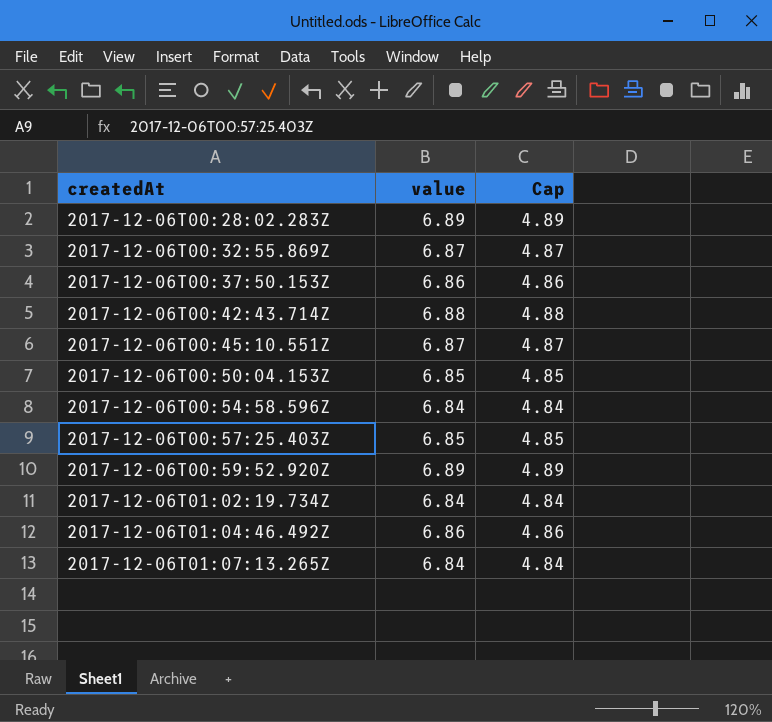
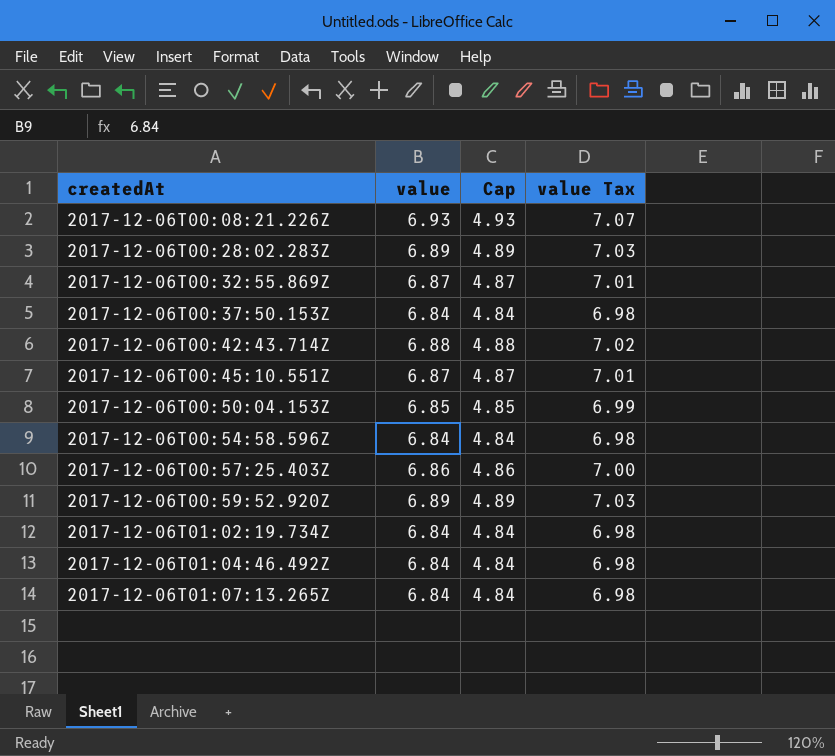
column value Tax | formula: none -> [value] * 1.02
row 2017-12-06T00:08:21.226Z: none -> 6.93 | 4.93 | 7.07
2017-12-06T00:37:50.153Z | value: 6.86 -> 6.84
2017-12-06T00:37:50.153Z | Cap: 4.86 -> 4.84
2017-12-06T00:57:25.403Z | value: 6.85 -> 6.86
2017-12-06T00:57:25.403Z | Cap: 4.85 -> 4.86
2017-12-06T01:04:46.492Z | value: 6.86 -> 6.84
2017-12-06T01:04:46.492Z | Cap: 4.86 -> 4.84

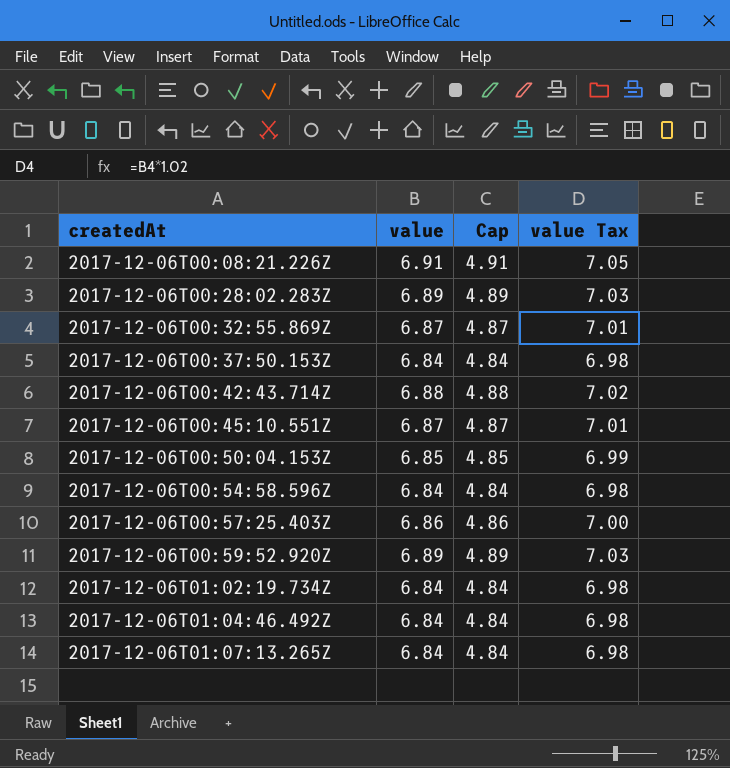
2017-12-06T00:08:21.226Z | value: 6.93 -> 6.91
2017-12-06T00:08:21.226Z | Cap: 4.93 -> 4.91
2017-12-06T00:08:21.226Z | value Tax: 7.07 -> 7.05

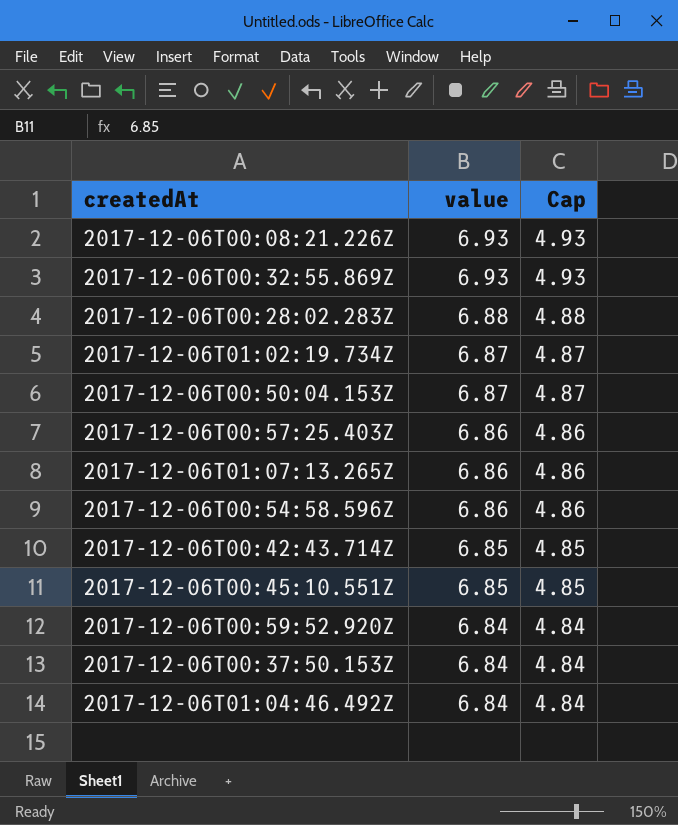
row order: createdAt ascending -> value descending
column value Tax | formula: [value] * 1.02 -> none
2017-12-06T00:08:21.226Z | value: 6.91 -> 6.93
2017-12-06T00:08:21.226Z | Cap: 4.91 -> 4.93
2017-12-06T00:32:55.869Z | value: 6.87 -> 6.93
2017-12-06T00:32:55.869Z | Cap: 4.87 -> 4.93
2017-12-06T00:28:02.283Z | value: 6.89 -> 6.88
2017-12-06T00:28:02.283Z | Cap: 4.89 -> 4.88
2017-12-06T01:02:19.734Z | value: 6.84 -> 6.87
2017-12-06T01:02:19.734Z | Cap: 4.84 -> 4.87
2017-12-06T00:50:04.153Z | value: 6.85 -> 6.87
2017-12-06T00:50:04.153Z | Cap: 4.85 -> 4.87
2017-12-06T01:07:13.265Z | value: 6.84 -> 6.86
2017-12-06T01:07:13.265Z | Cap: 4.84 -> 4.86
2017-12-06T00:54:58.596Z | value: 6.84 -> 6.86
2017-12-06T00:54:58.596Z | Cap: 4.84 -> 4.86
2017-12-06T00:42:43.714Z | value: 6.88 -> 6.85
2017-12-06T00:42:43.714Z | Cap: 4.88 -> 4.85
2017-12-06T00:45:10.551Z | value: 6.87 -> 6.85
2017-12-06T00:45:10.551Z | Cap: 4.87 -> 4.85
2017-12-06T00:59:52.920Z | value: 6.89 -> 6.84
2017-12-06T00:59:52.920Z | Cap: 4.89 -> 4.84

